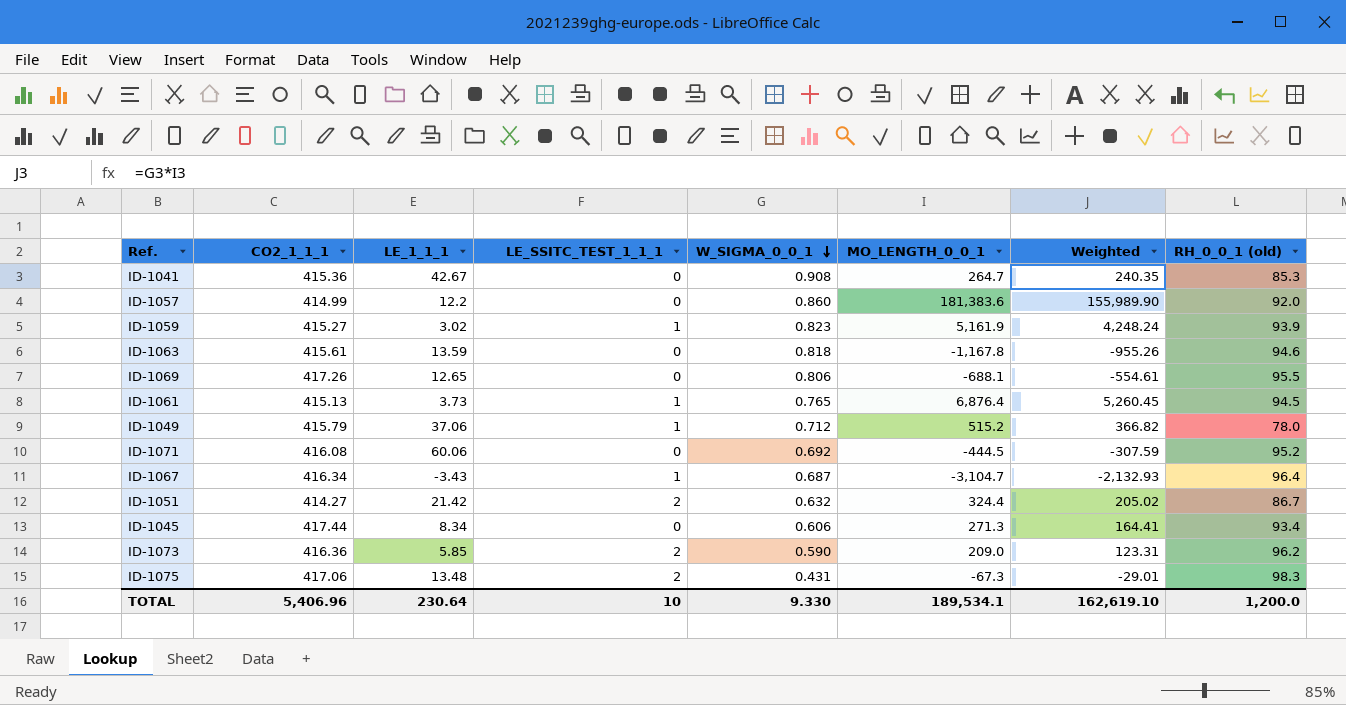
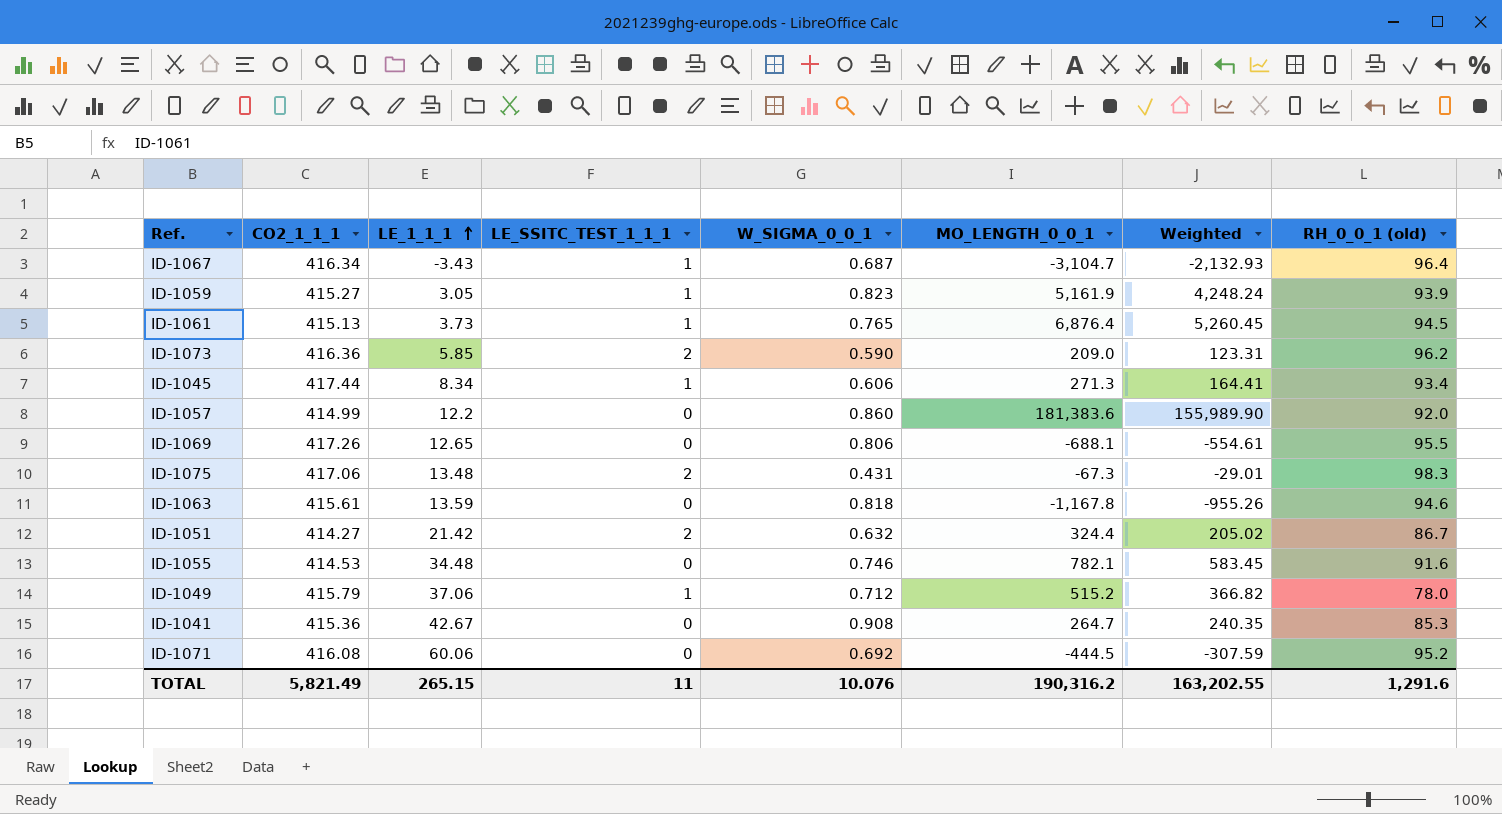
row order: W_SIGMA_0_0_1 descending -> LE_1_1_1 ascending
ID-1059 | LE_1_1_1: 3.02 -> 3.05
ID-1045 | LE_SSITC_TEST_1_1_1: 0 -> 1
row ID-1055: none -> 414.53 | 34.48 | 0 | 0.746 | 782.1 | 583.45 | 91.6
TOTAL | CO2_1_1_1: 5,406.96 -> 5,821.49
TOTAL | LE_1_1_1: 230.64 -> 265.15
TOTAL | LE_SSITC_TEST_1_1_1: 10 -> 11
TOTAL | W_SIGMA_0_0_1: 9.330 -> 10.076
TOTAL | MO_LENGTH_0_0_1: 189,534.1 -> 190,316.2
TOTAL | Weighted: 162,619.10 -> 163,202.55
TOTAL | RH_0_0_1 (old): 1,200.0 -> 1,291.6

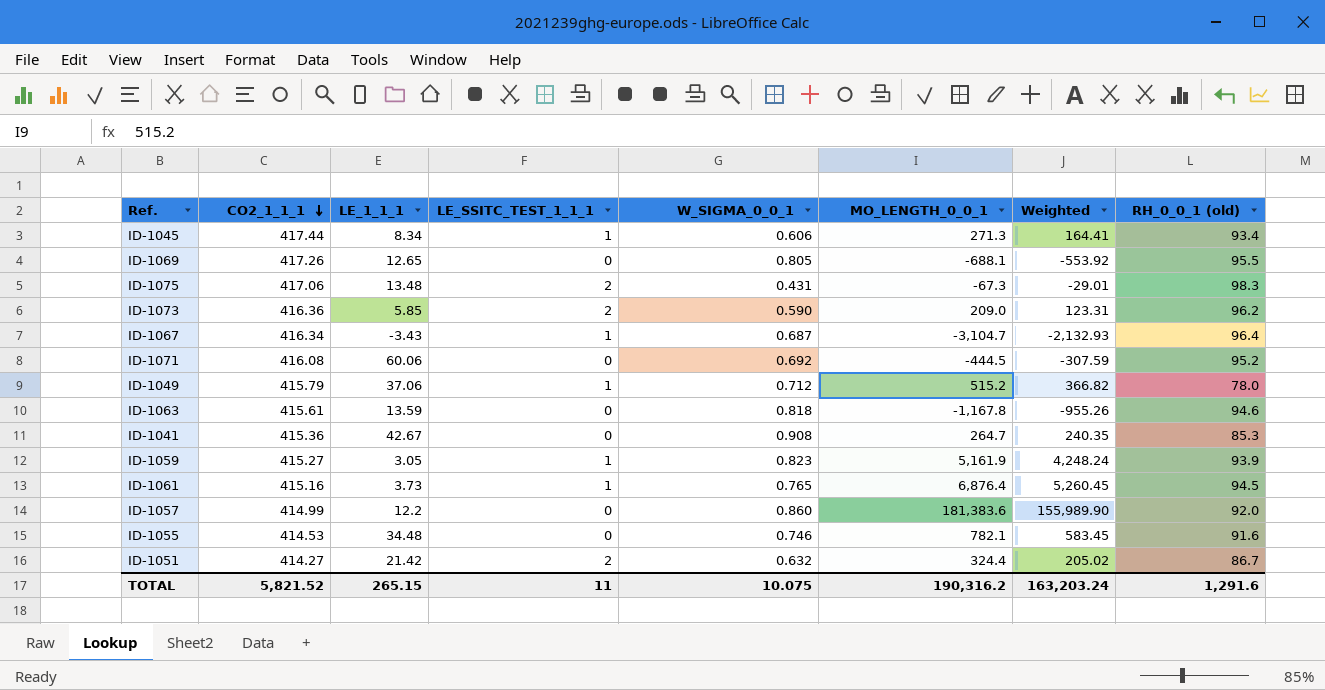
row order: LE_1_1_1 ascending -> CO2_1_1_1 descending
ID-1069 | W_SIGMA_0_0_1: 0.806 -> 0.805
ID-1069 | Weighted: -554.61 -> -553.92
ID-1061 | CO2_1_1_1: 415.13 -> 415.16
TOTAL | CO2_1_1_1: 5,821.49 -> 5,821.52
TOTAL | W_SIGMA_0_0_1: 10.076 -> 10.075
TOTAL | Weighted: 163,202.55 -> 163,203.24

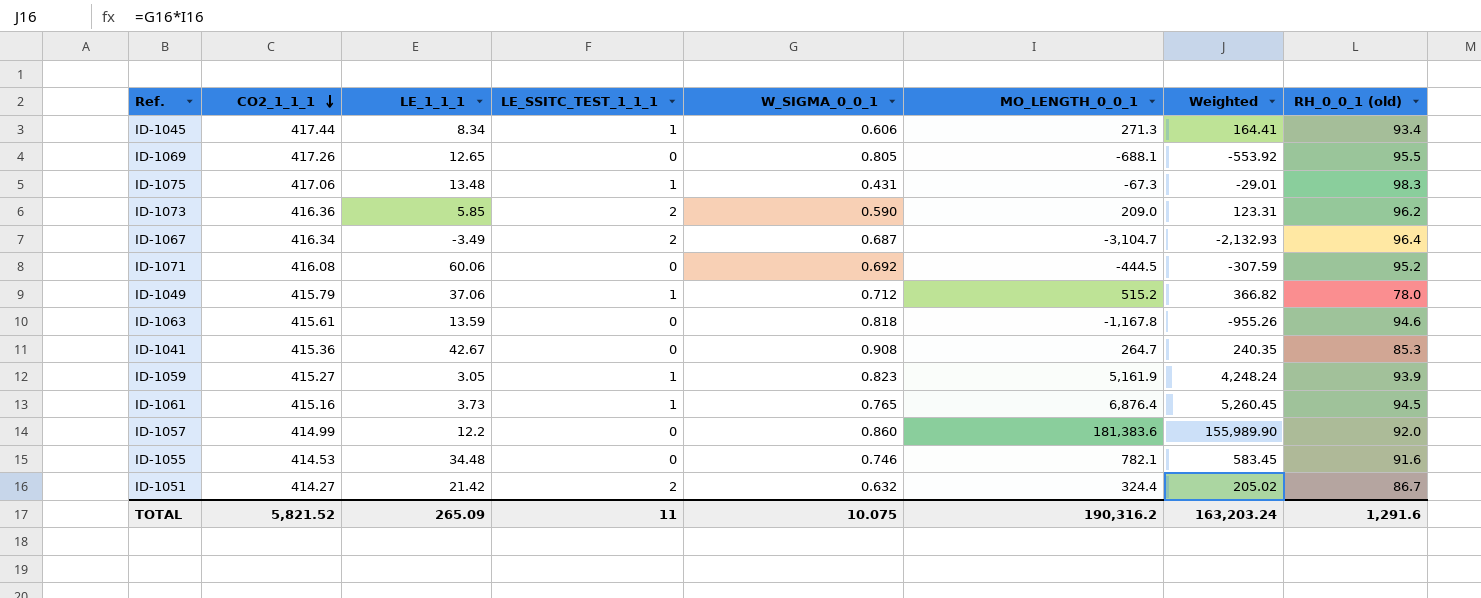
ID-1075 | LE_SSITC_TEST_1_1_1: 2 -> 1
ID-1067 | LE_1_1_1: -3.43 -> -3.49
ID-1067 | LE_SSITC_TEST_1_1_1: 1 -> 2
TOTAL | LE_1_1_1: 265.15 -> 265.09

